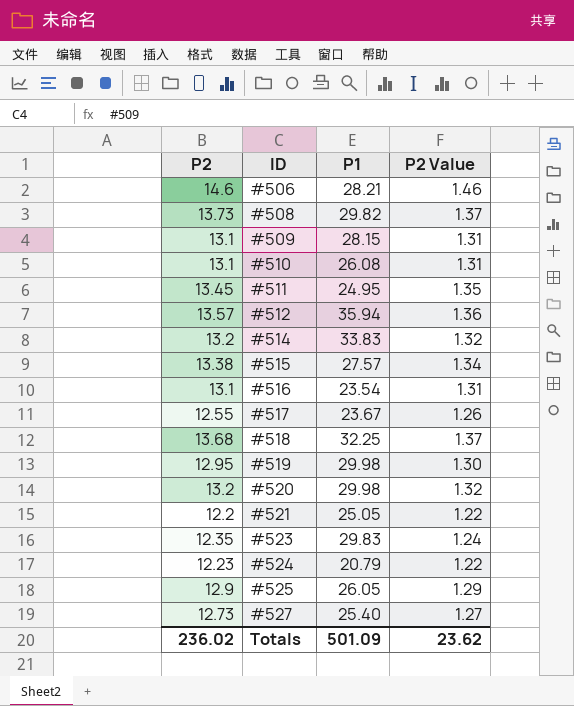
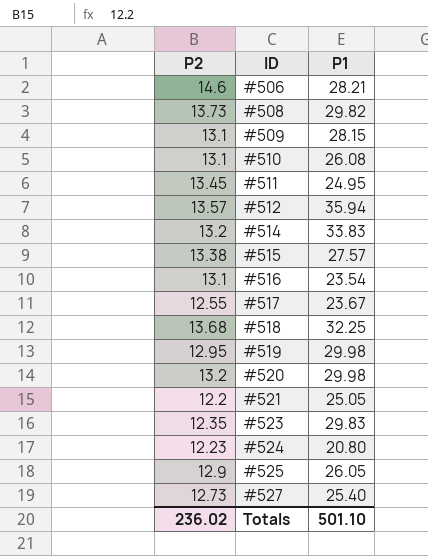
column P2 Value | formula: [P2] * 0.1 -> none
#524 | P1: 20.79 -> 20.80
Totals | P1: 501.09 -> 501.10

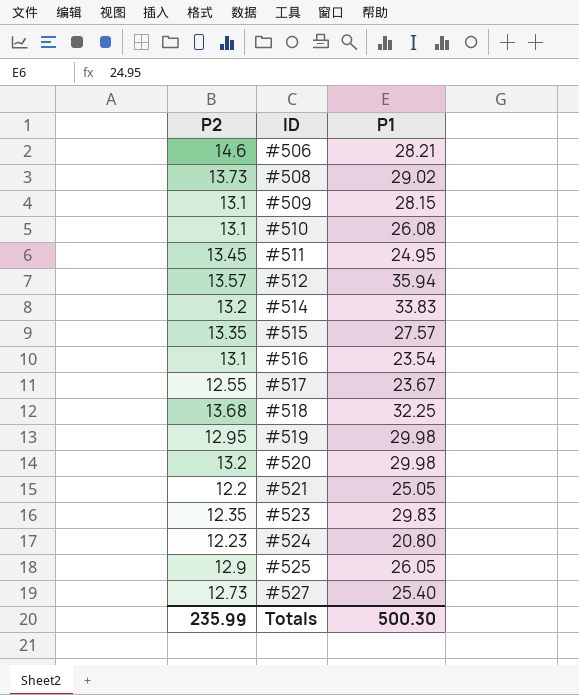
#508 | P1: 29.82 -> 29.02
#515 | P2: 13.38 -> 13.35
Totals | P2: 236.02 -> 235.99
Totals | P1: 501.10 -> 500.30

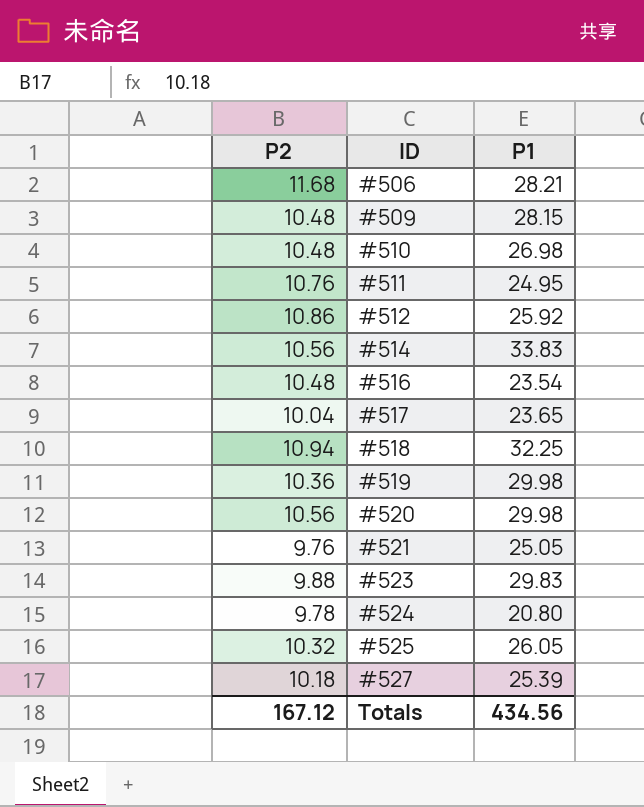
row #508: 13.73 | 29.02 -> none
row #515: 13.35 | 27.57 -> none
#506 | P2: 14.6 -> 11.68
#509 | P2: 13.1 -> 10.48
#510 | P2: 13.1 -> 10.48
#510 | P1: 26.08 -> 26.98
#511 | P2: 13.45 -> 10.76
#512 | P2: 13.57 -> 10.86
#512 | P1: 35.94 -> 25.92
#514 | P2: 13.2 -> 10.56
#516 | P2: 13.1 -> 10.48
#517 | P2: 12.55 -> 10.04
#517 | P1: 23.67 -> 23.65
#518 | P2: 13.68 -> 10.94
#519 | P2: 12.95 -> 10.36
#520 | P2: 13.2 -> 10.56
#521 | P2: 12.2 -> 9.76
#523 | P2: 12.35 -> 9.88
#524 | P2: 12.23 -> 9.78
#525 | P2: 12.9 -> 10.32
#527 | P2: 12.73 -> 10.18
#527 | P1: 25.40 -> 25.39
Totals | P2: 235.99 -> 167.12
Totals | P1: 500.30 -> 434.56

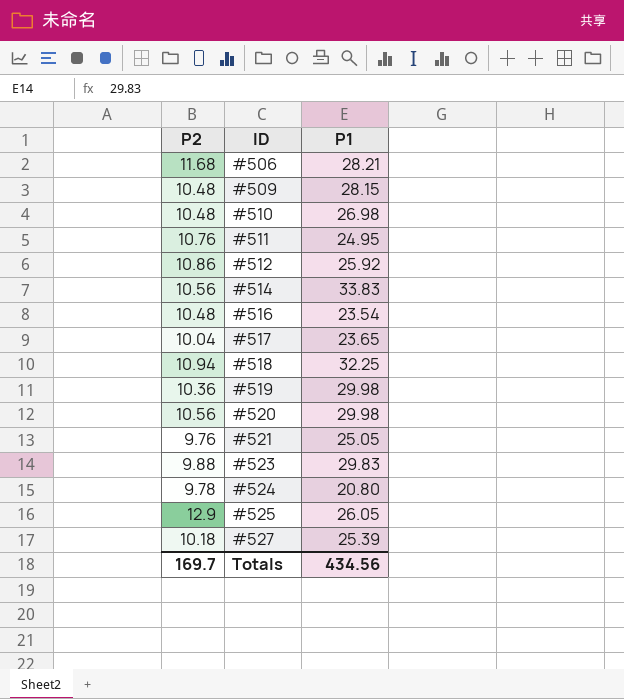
#525 | P2: 10.32 -> 12.9
Totals | P2: 167.12 -> 169.7

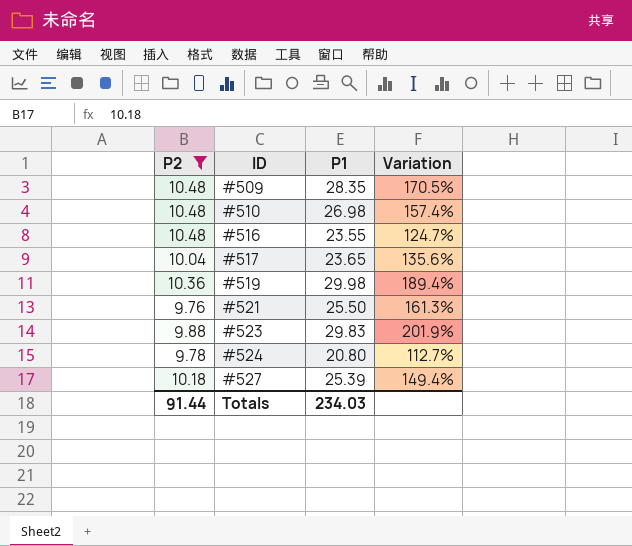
filter: none -> P2 <= 10.48
column Variation | formula: none -> ([P1] - [P2]) / [P2]
#509 | P1: 28.15 -> 28.35
#516 | P1: 23.54 -> 23.55
#521 | P1: 25.05 -> 25.50
Totals | P2: 169.7 -> 91.44
Totals | P1: 434.56 -> 234.03

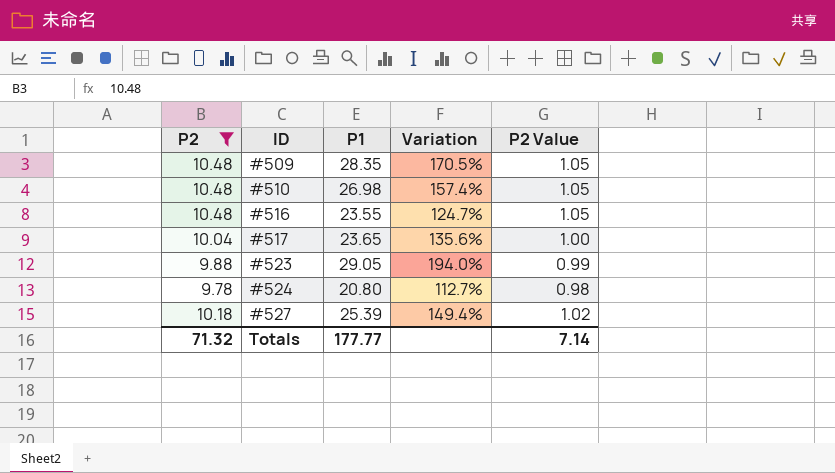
column P2 Value | formula: none -> [P2] * 0.1
row #519: 10.36 | 29.98 | 189.4% -> none
row #521: 9.76 | 25.50 | 161.3% -> none
#523 | P1: 29.83 -> 29.05
#523 | Variation: 201.9% -> 194.0%
Totals | P2: 91.44 -> 71.32
Totals | P1: 234.03 -> 177.77

